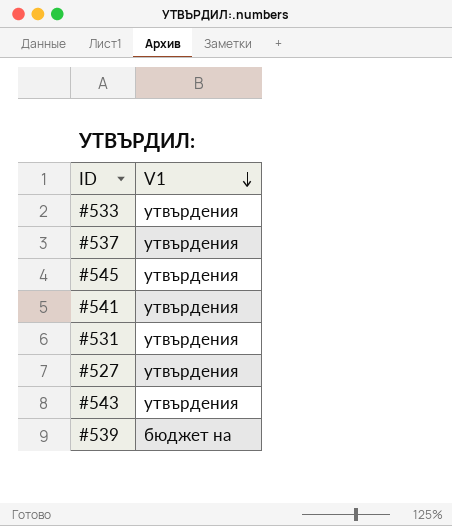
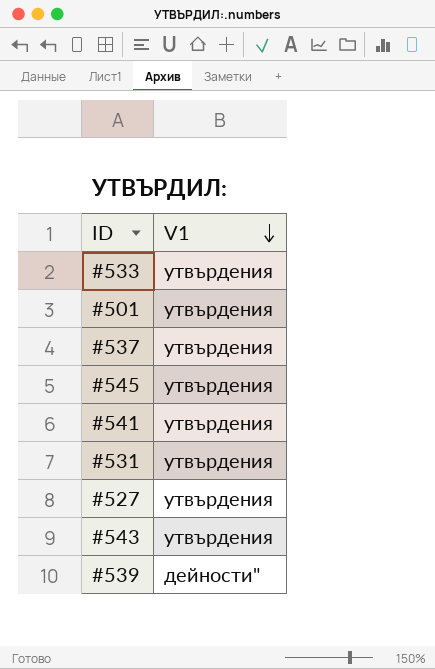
row #501: none -> утвърдения
#539 | V1: бюджет на -> дейности"

